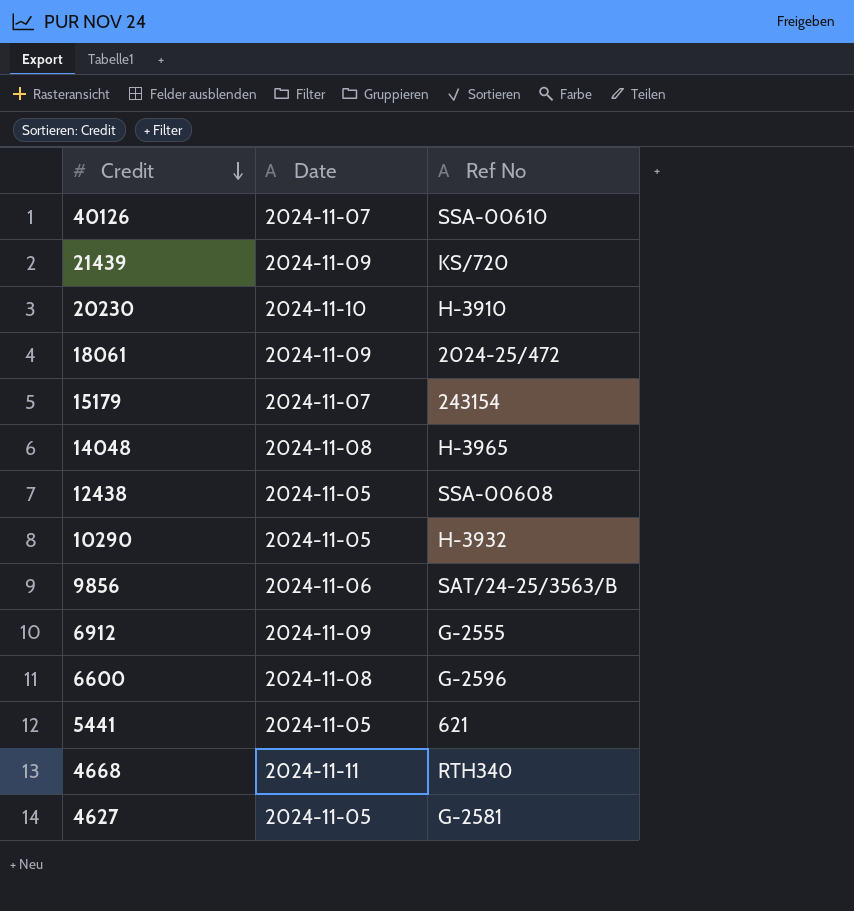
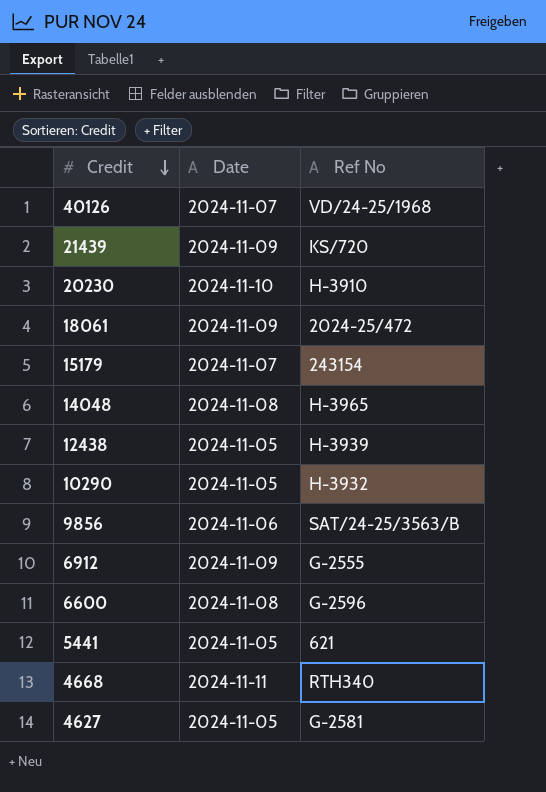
40126 | Ref No: SSA-00610 -> VD/24-25/1968
12438 | Ref No: SSA-00608 -> H-3939

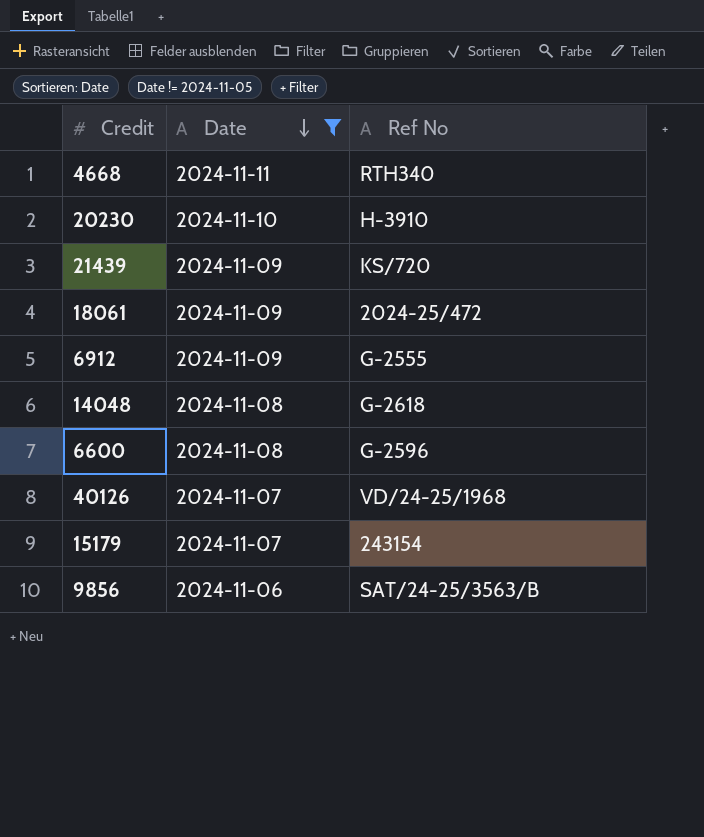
filter: none -> Date != 2024-11-05
row order: Credit descending -> Date descending
14048 | Ref No: H-3965 -> G-2618

